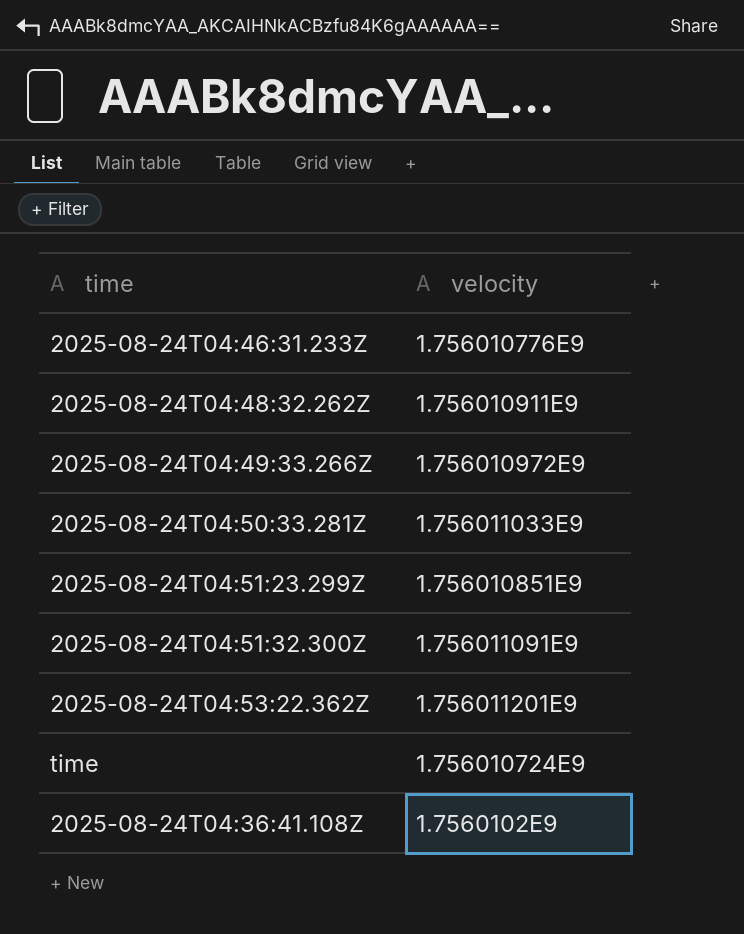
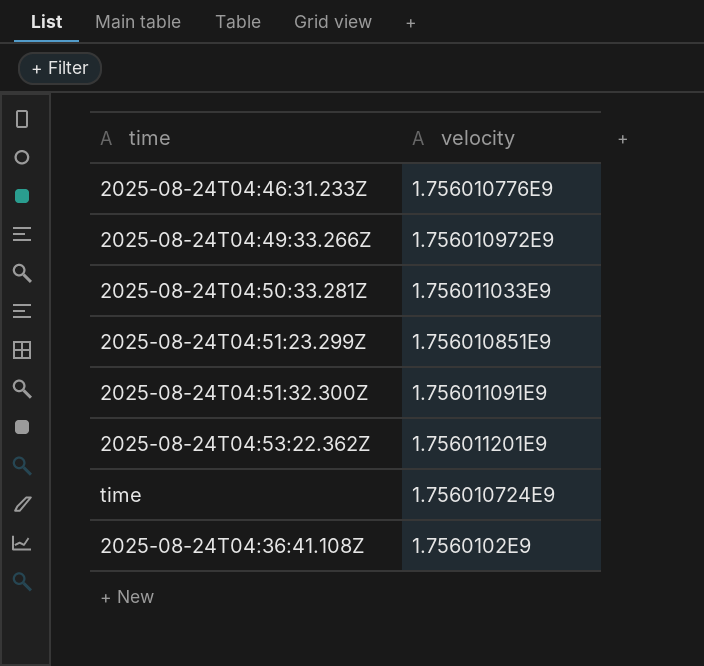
row 2025-08-24T04:48:32.262Z: 1.756010911E9 -> none

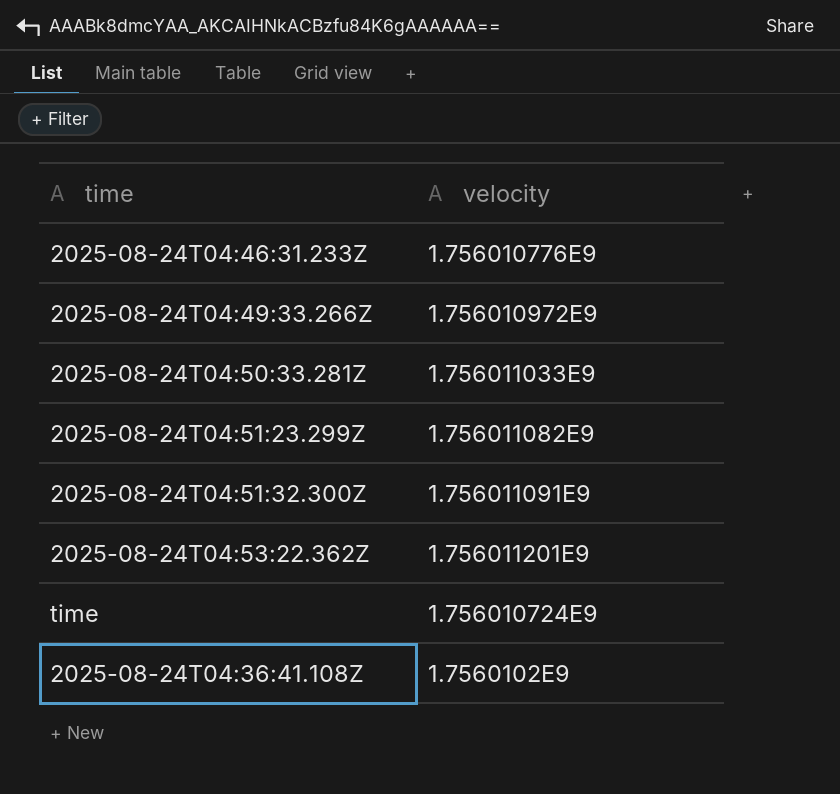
2025-08-24T04:51:23.299Z | velocity: 1.756010851E9 -> 1.756011082E9

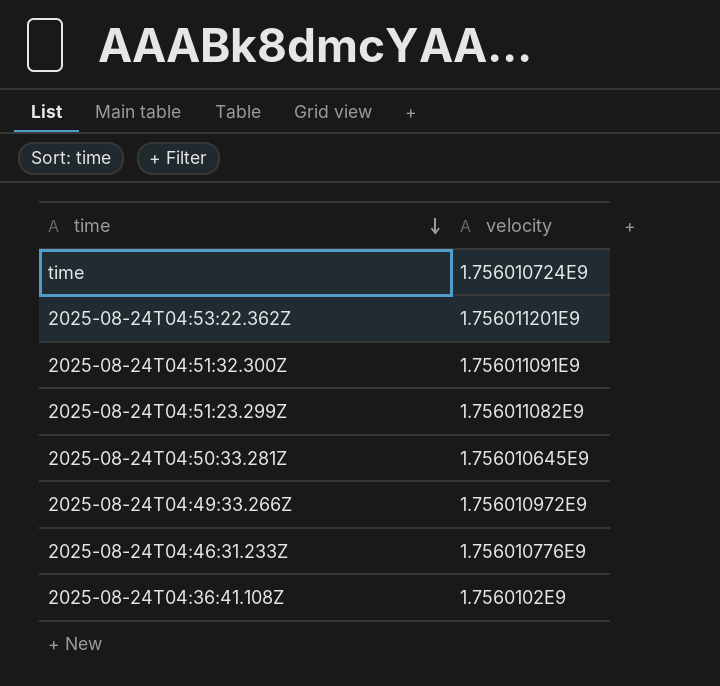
row order: none -> time descending
2025-08-24T04:50:33.281Z | velocity: 1.756011033E9 -> 1.756010645E9

